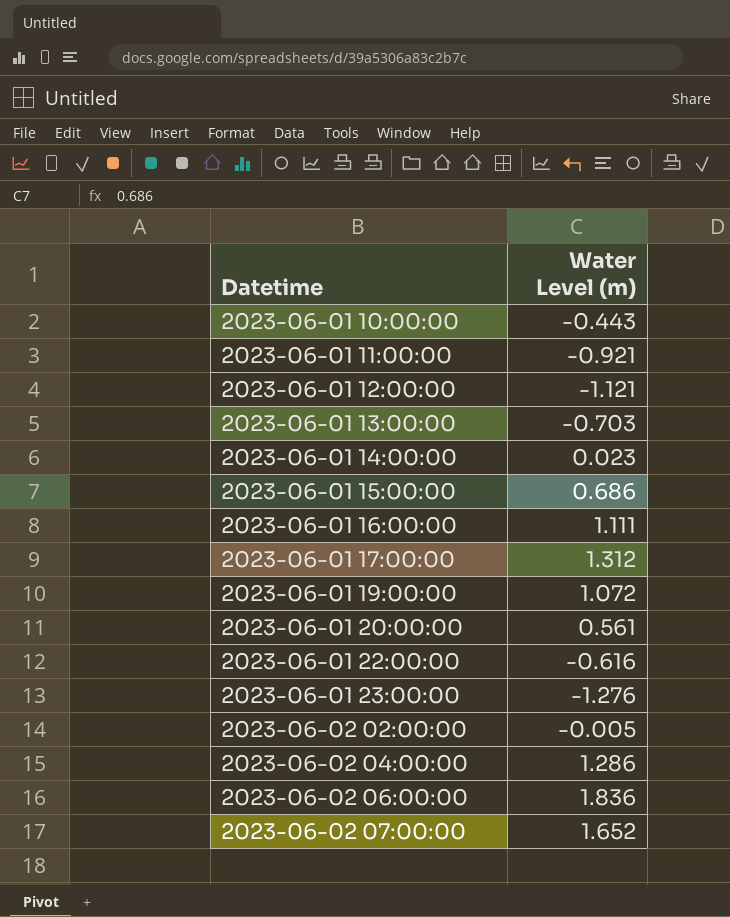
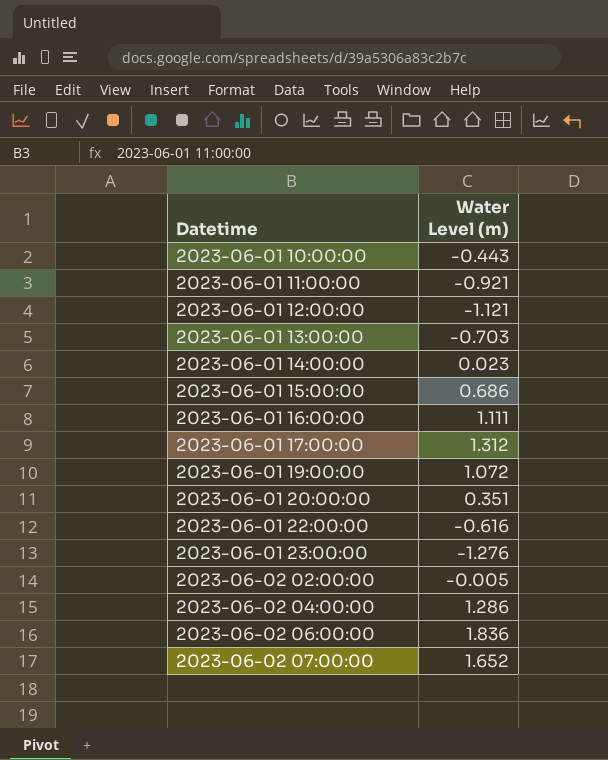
2023-06-01 20:00:00 | Water Level (m): 0.561 -> 0.351

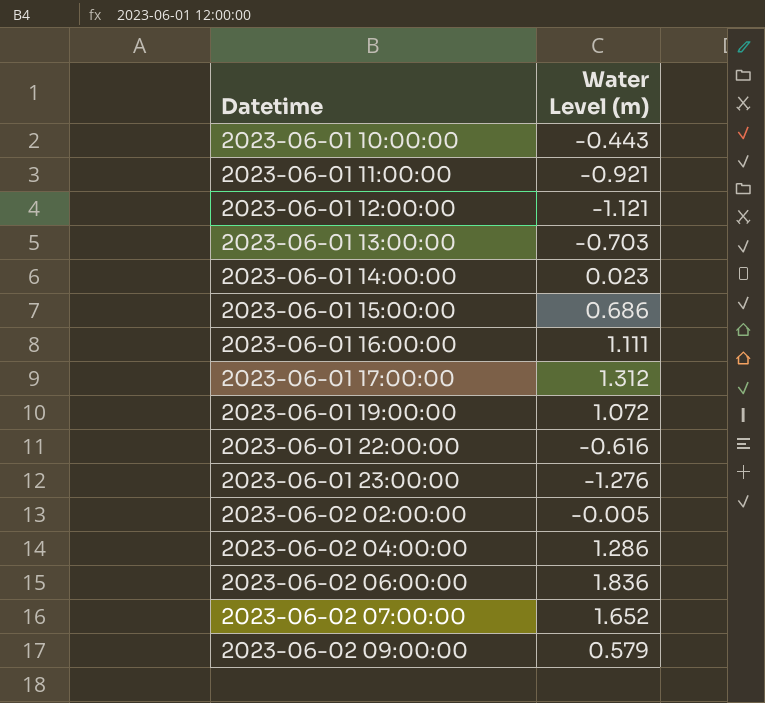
row 2023-06-01 20:00:00: 0.351 -> none
row 2023-06-02 09:00:00: none -> 0.579

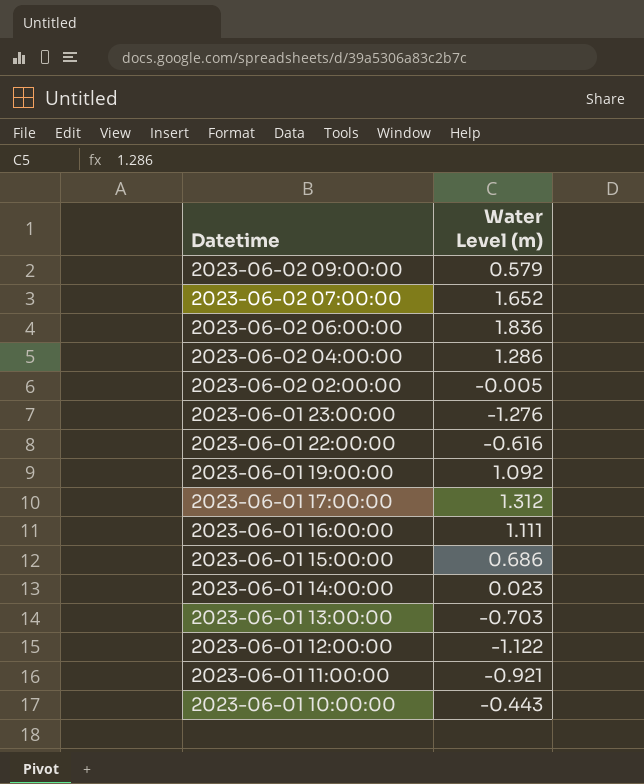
row order: Datetime ascending -> Datetime descending
2023-06-01 19:00:00 | Water Level (m): 1.072 -> 1.092
2023-06-01 12:00:00 | Water Level (m): -1.121 -> -1.122

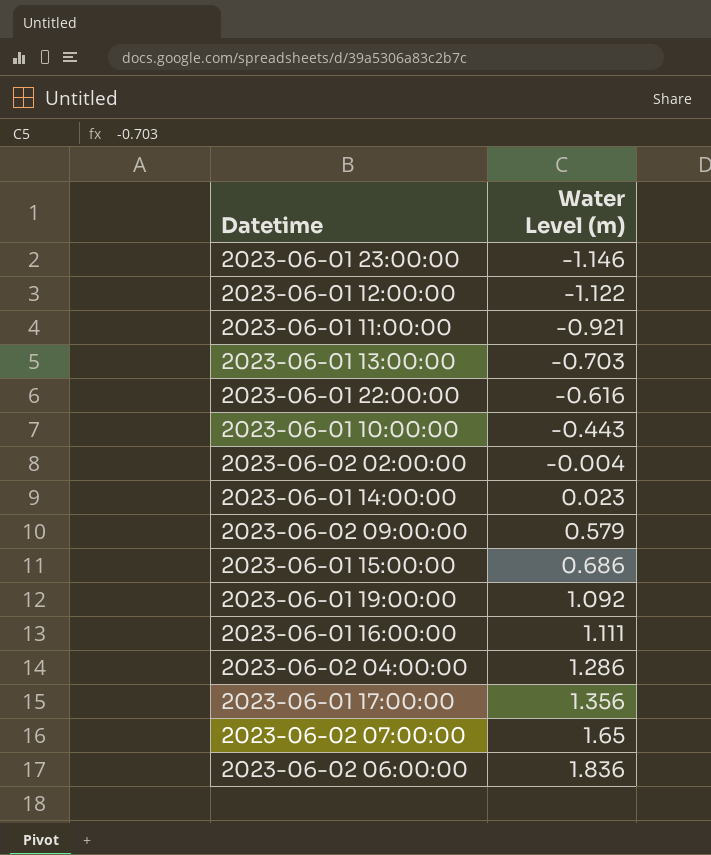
row order: Datetime descending -> Water Level (m) ascending
2023-06-01 23:00:00 | Water Level (m): -1.276 -> -1.146
2023-06-02 02:00:00 | Water Level (m): -0.005 -> -0.004
2023-06-01 17:00:00 | Water Level (m): 1.312 -> 1.356
2023-06-02 07:00:00 | Water Level (m): 1.652 -> 1.65

